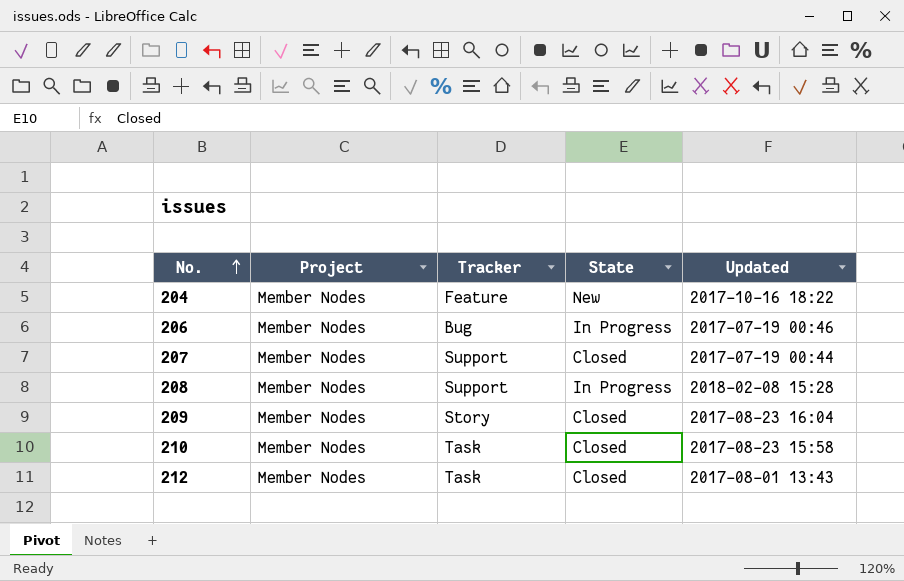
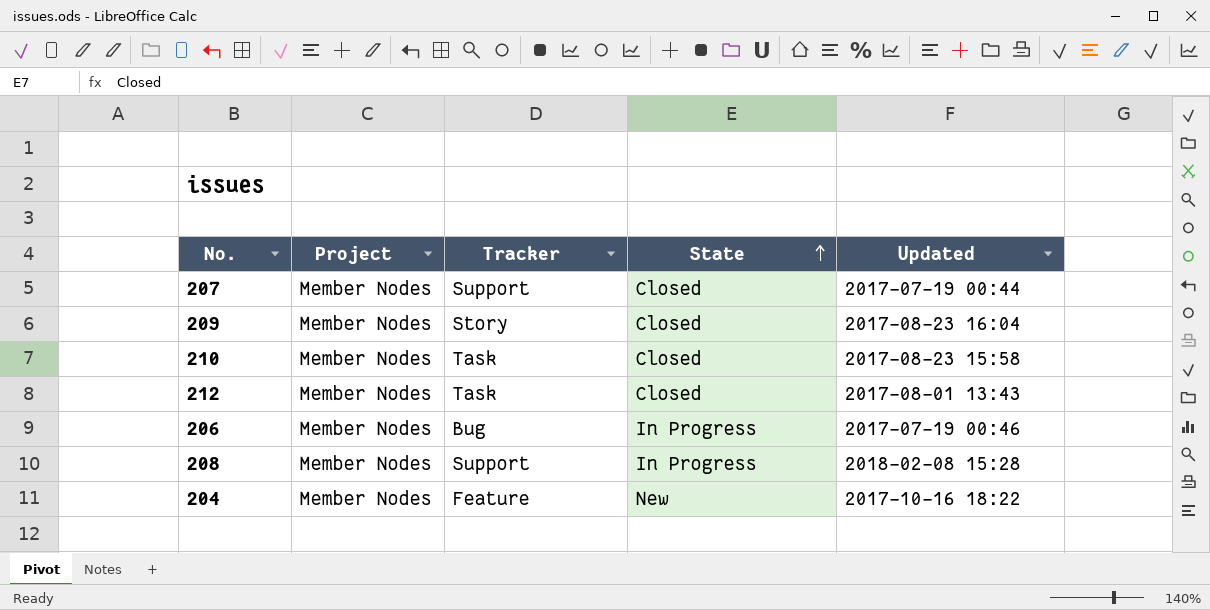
row order: No. ascending -> State ascending

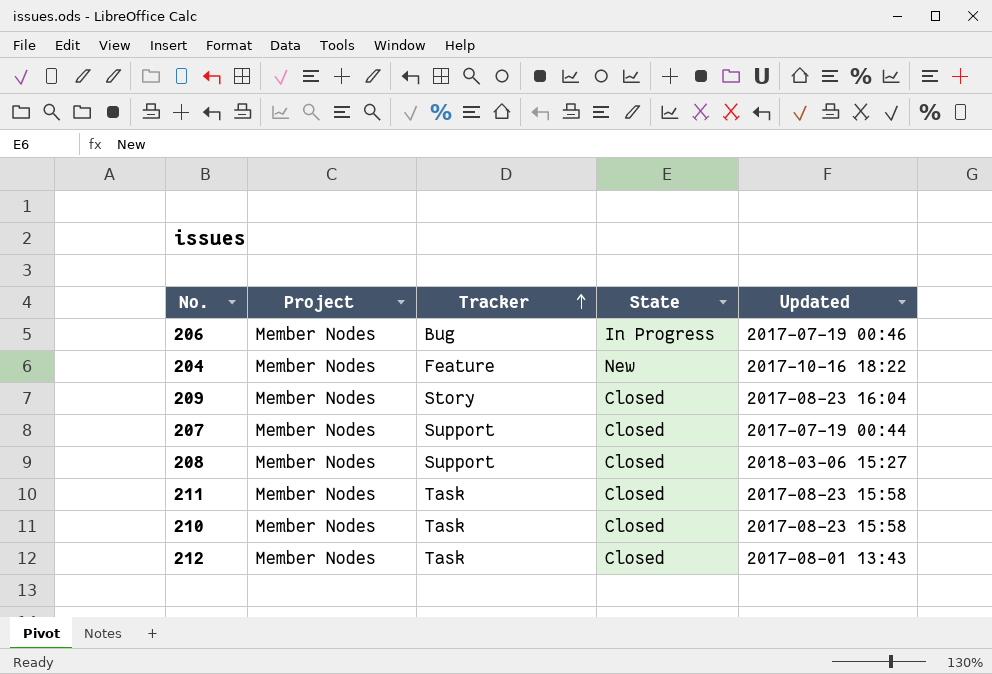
row order: State ascending -> Tracker ascending
208 | State: In Progress -> Closed
208 | Updated: 2018-02-08 15:28 -> 2018-03-06 15:27
row 211: none -> Member Nodes | Task | Closed | 2017-08-23 15:58

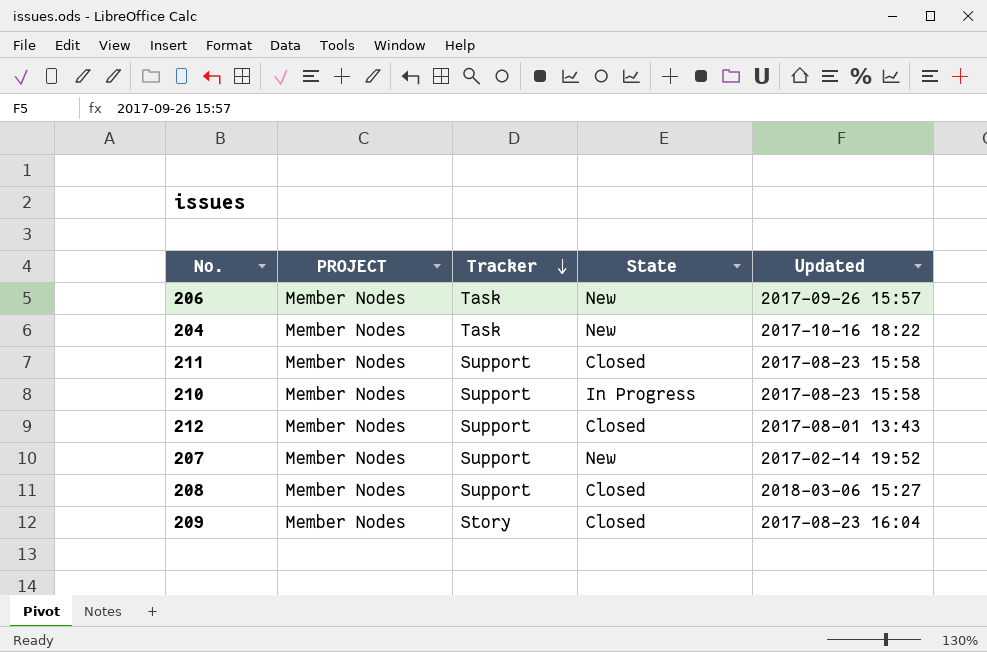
row order: Tracker ascending -> Tracker descending
column name: Project -> PROJECT
206 | Tracker: Bug -> Task
206 | State: In Progress -> New
206 | Updated: 2017-07-19 00:46 -> 2017-09-26 15:57
204 | Tracker: Feature -> Task
211 | Tracker: Task -> Support
210 | Tracker: Task -> Support
210 | State: Closed -> In Progress
212 | Tracker: Task -> Support
207 | State: Closed -> New
207 | Updated: 2017-07-19 00:44 -> 2017-02-14 19:52

